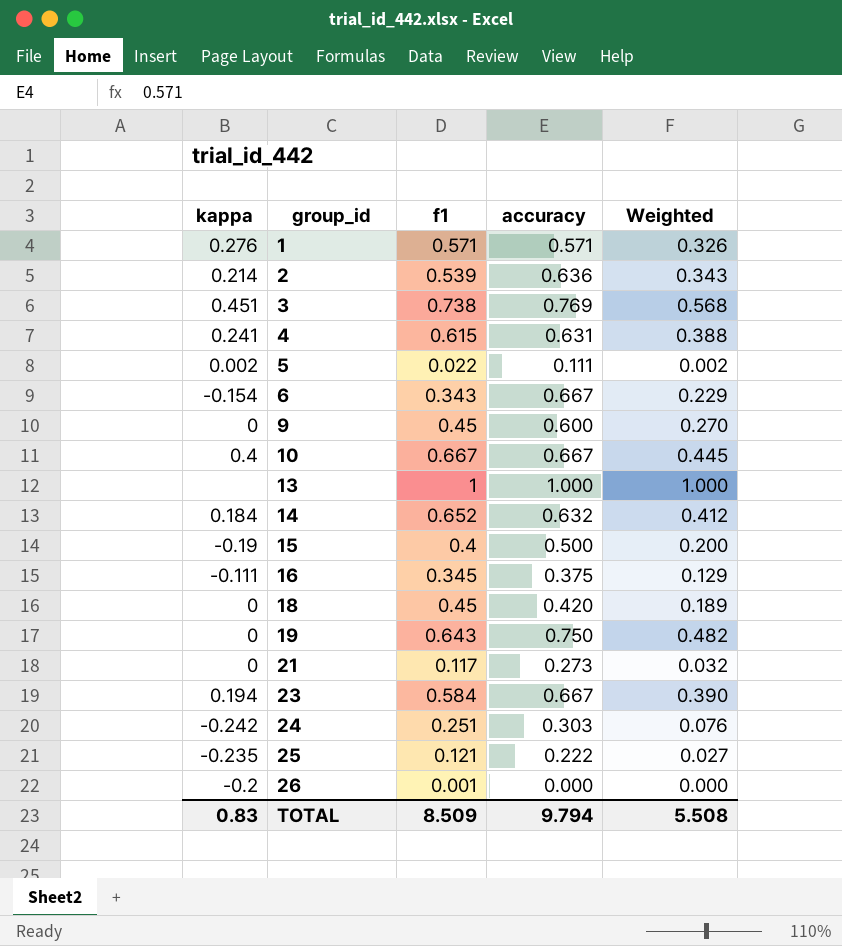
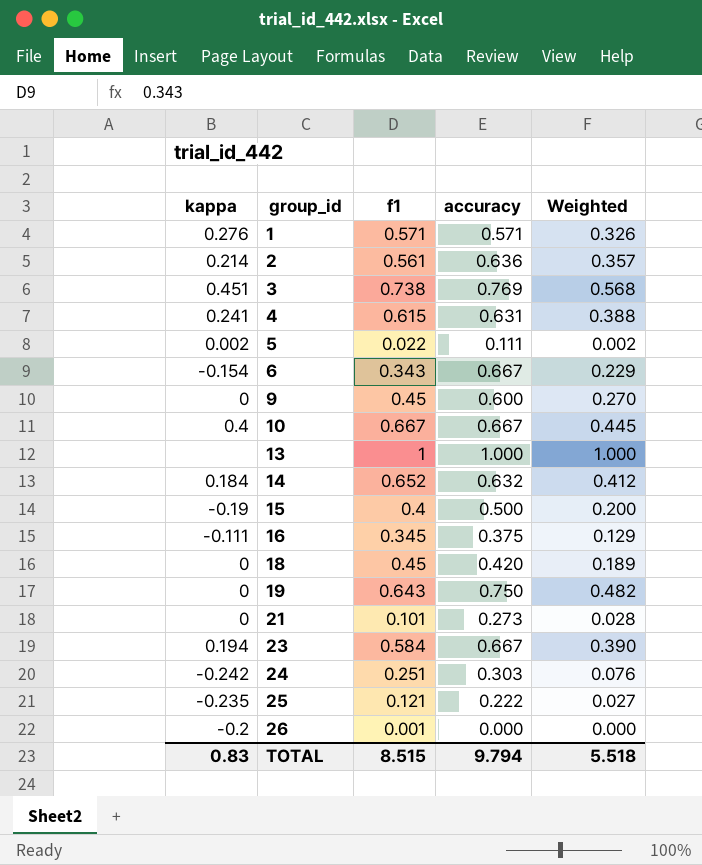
2 | f1: 0.539 -> 0.561
2 | Weighted: 0.343 -> 0.357
21 | f1: 0.117 -> 0.101
21 | Weighted: 0.032 -> 0.028
TOTAL | f1: 8.509 -> 8.515
TOTAL | Weighted: 5.508 -> 5.518

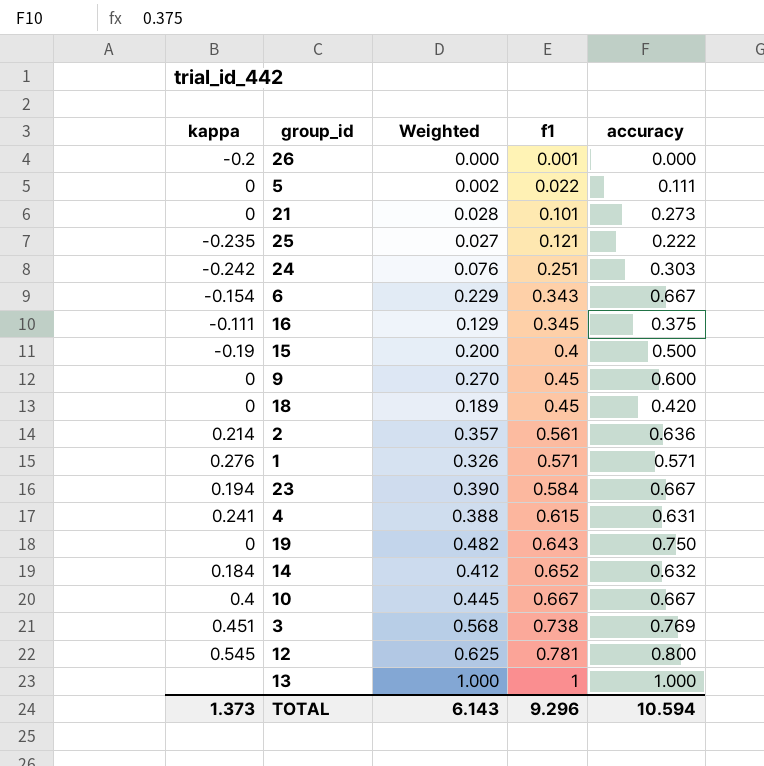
row order: group_id ascending -> f1 ascending
column Weighted | position: 5 -> 3
5 | kappa: 0.002 -> 0
row 12: none -> 0.545 | 0.625 | 0.781 | 0.800
TOTAL | kappa: 0.83 -> 1.373
TOTAL | Weighted: 5.518 -> 6.143
TOTAL | f1: 8.515 -> 9.296
TOTAL | accuracy: 9.794 -> 10.594

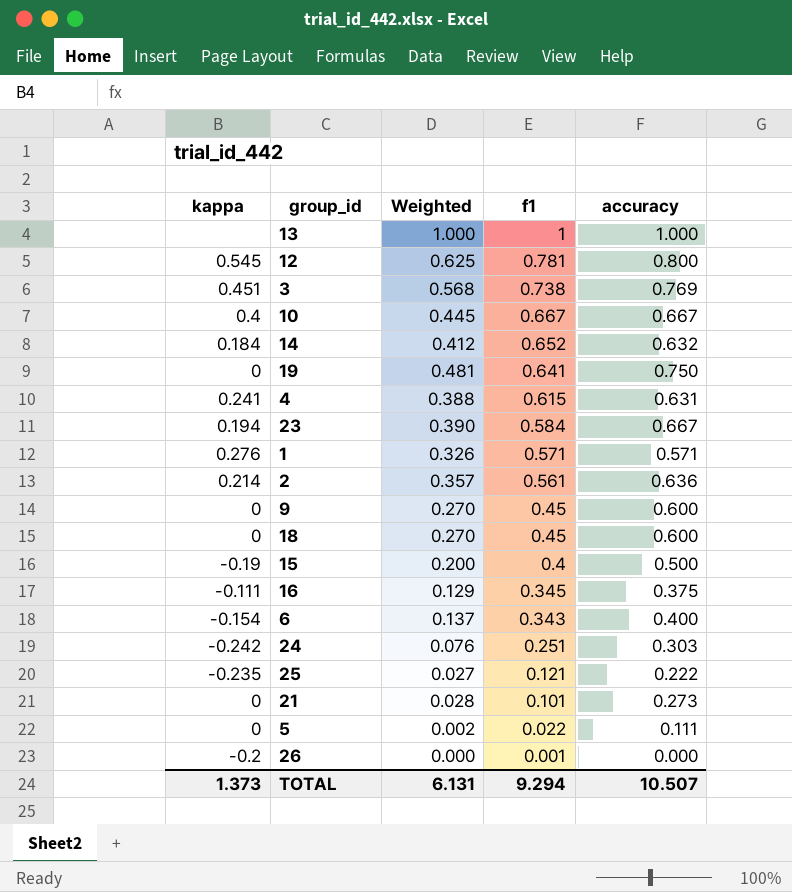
row order: f1 ascending -> f1 descending
19 | Weighted: 0.482 -> 0.481
19 | f1: 0.643 -> 0.641
18 | Weighted: 0.189 -> 0.270
18 | accuracy: 0.420 -> 0.600
6 | Weighted: 0.229 -> 0.137
6 | accuracy: 0.667 -> 0.400
TOTAL | Weighted: 6.143 -> 6.131
TOTAL | f1: 9.296 -> 9.294
TOTAL | accuracy: 10.594 -> 10.507

